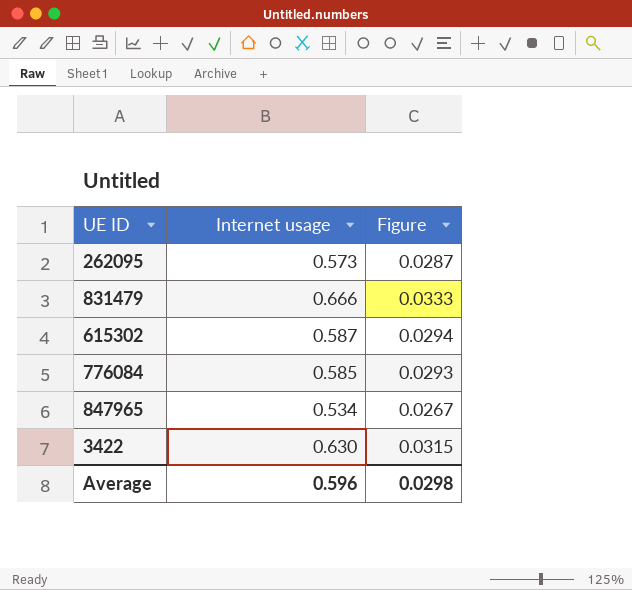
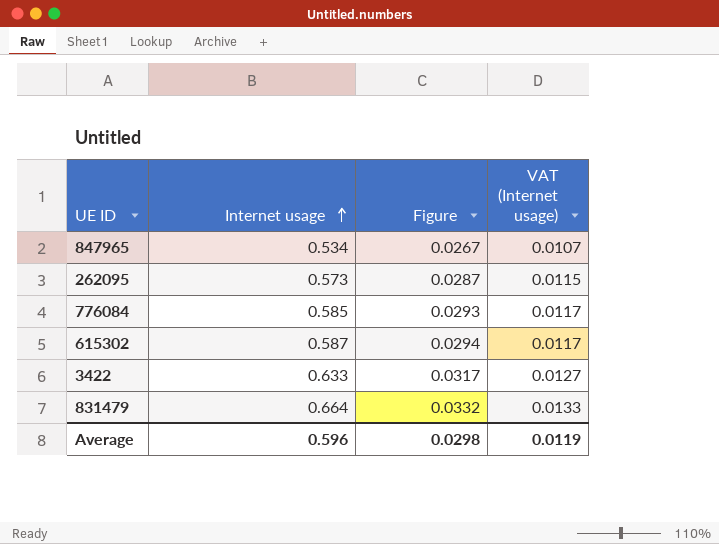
row order: none -> Internet usage ascending
column VAT (Internet usage) | formula: none -> [Internet usage] * 0.02
3422 | Internet usage: 0.630 -> 0.633
3422 | Figure: 0.0315 -> 0.0317
831479 | Internet usage: 0.666 -> 0.664
831479 | Figure: 0.0333 -> 0.0332

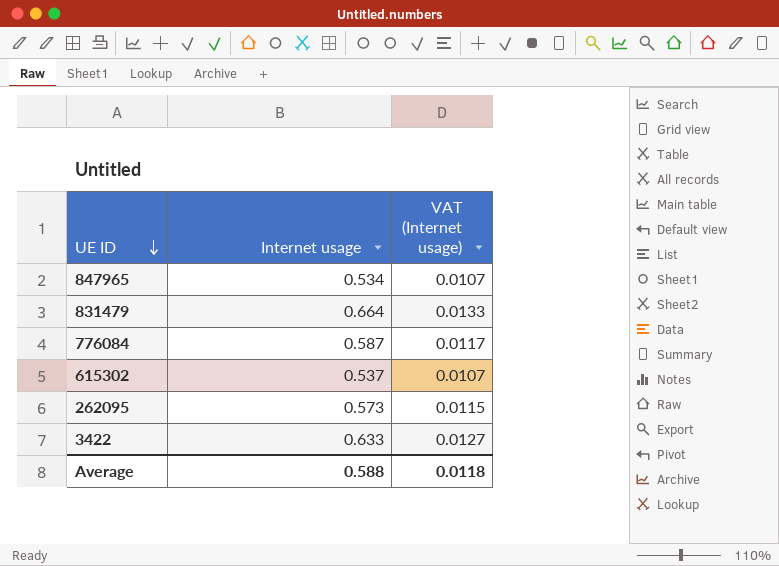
row order: Internet usage ascending -> UE ID descending
column Figure | formula: [Internet usage] * 0.05 -> none
776084 | Internet usage: 0.585 -> 0.587
615302 | Internet usage: 0.587 -> 0.537
615302 | VAT (Internet usage): 0.0117 -> 0.0107
Average | Internet usage: 0.596 -> 0.588
Average | VAT (Internet usage): 0.0119 -> 0.0118

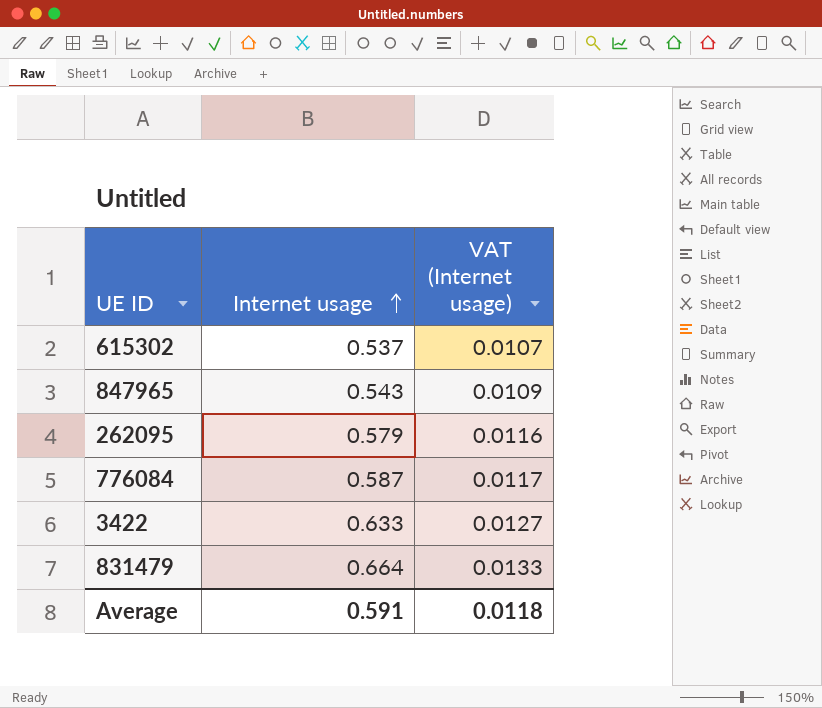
row order: UE ID descending -> Internet usage ascending
847965 | Internet usage: 0.534 -> 0.543
847965 | VAT (Internet usage): 0.0107 -> 0.0109
262095 | Internet usage: 0.573 -> 0.579
262095 | VAT (Internet usage): 0.0115 -> 0.0116
Average | Internet usage: 0.588 -> 0.591

